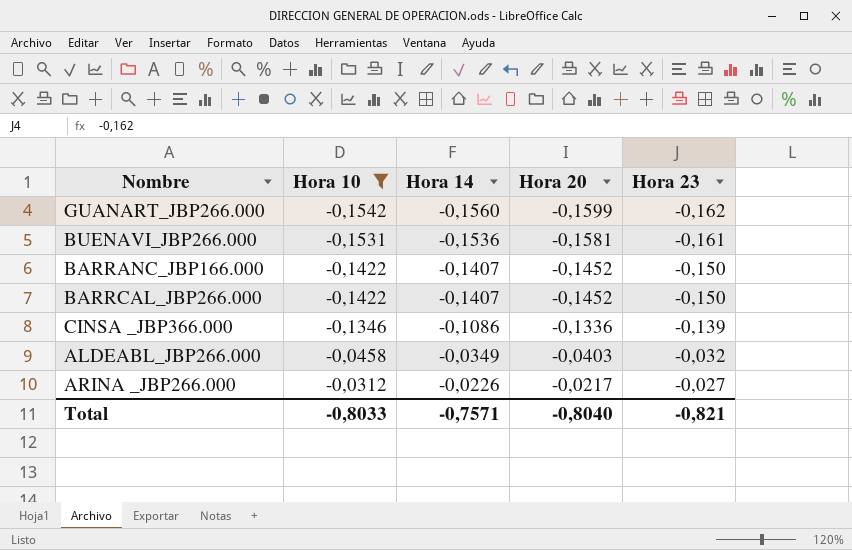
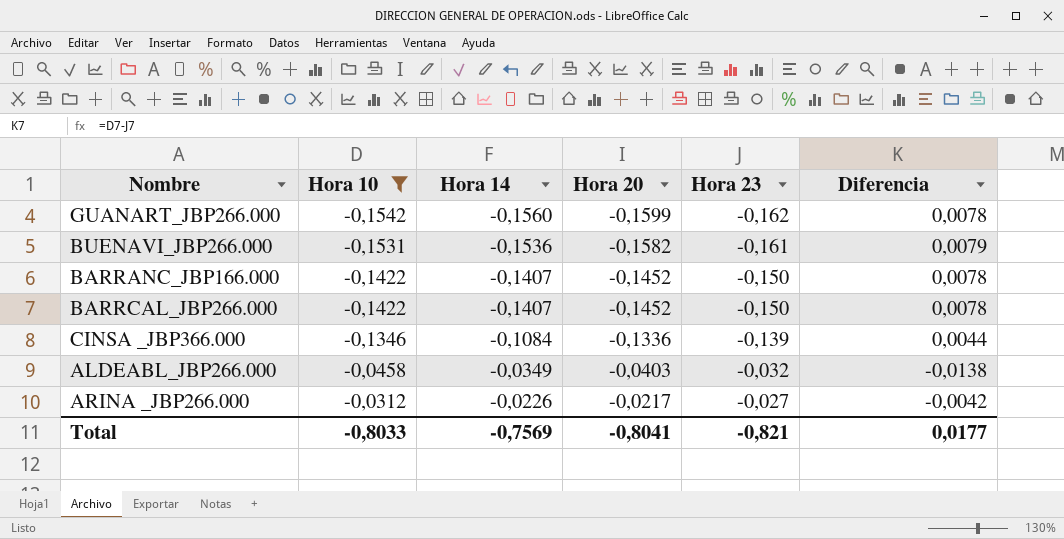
column Diferencia | formula: none -> [Hora 10] - [Hora 23]
BUENAVI_JBP266.000 | Hora 20: -0,1581 -> -0,1582
CINSA _JBP366.000 | Hora 14: -0,1086 -> -0,1084
Total | Hora 14: -0,7571 -> -0,7569
Total | Hora 20: -0,8040 -> -0,8041

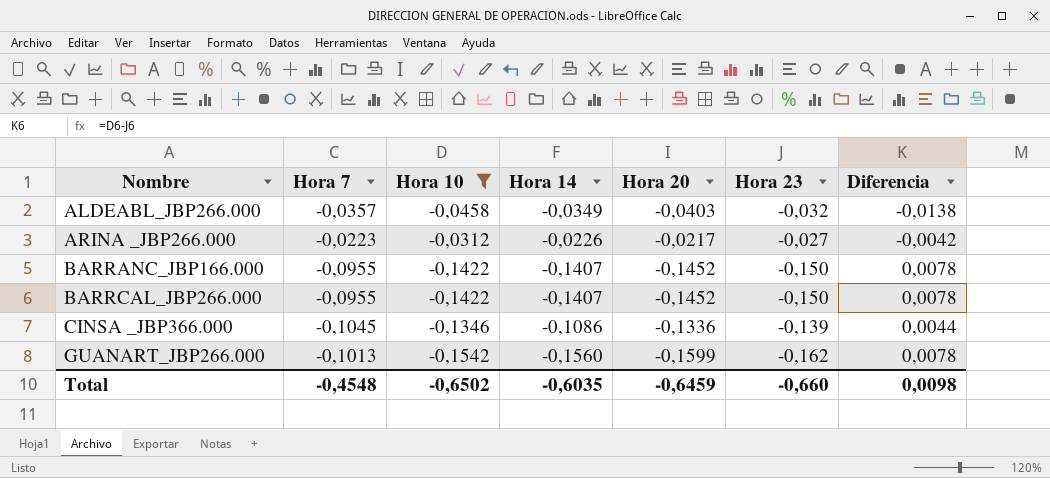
row order: Hora 10 ascending -> Nombre ascending
column Hora 7 | position: none -> 2
row BUENAVI_JBP266.000: -0,1531 | -0,1536 | -0,1582 | -0,161 | 0,0079 -> none
CINSA _JBP366.000 | Hora 14: -0,1084 -> -0,1086
Total | Hora 10: -0,8033 -> -0,6502
Total | Hora 14: -0,7569 -> -0,6035
Total | Hora 20: -0,8041 -> -0,6459
Total | Hora 23: -0,821 -> -0,660
Total | Diferencia: 0,0177 -> 0,0098

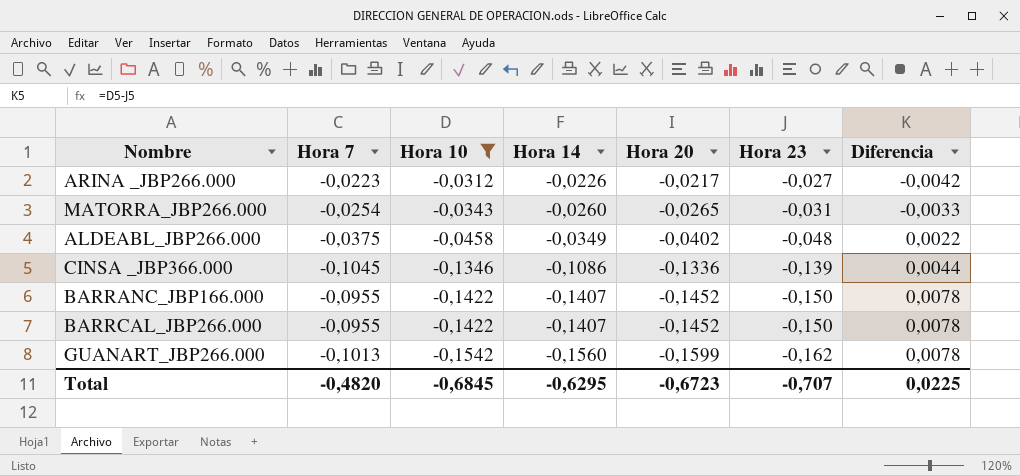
row order: Nombre ascending -> Hora 10 descending
row MATORRA_JBP266.000: none -> -0,0254 | -0,0343 | -0,0260 | -0,0265 | -0,031 | -0,0033
ALDEABL_JBP266.000 | Hora 7: -0,0357 -> -0,0375
ALDEABL_JBP266.000 | Hora 20: -0,0403 -> -0,0402
ALDEABL_JBP266.000 | Hora 23: -0,032 -> -0,048
ALDEABL_JBP266.000 | Diferencia: -0,0138 -> 0,0022
Total | Hora 7: -0,4548 -> -0,4820
Total | Hora 10: -0,6502 -> -0,6845
Total | Hora 14: -0,6035 -> -0,6295
Total | Hora 20: -0,6459 -> -0,6723
Total | Hora 23: -0,660 -> -0,707
Total | Diferencia: 0,0098 -> 0,0225

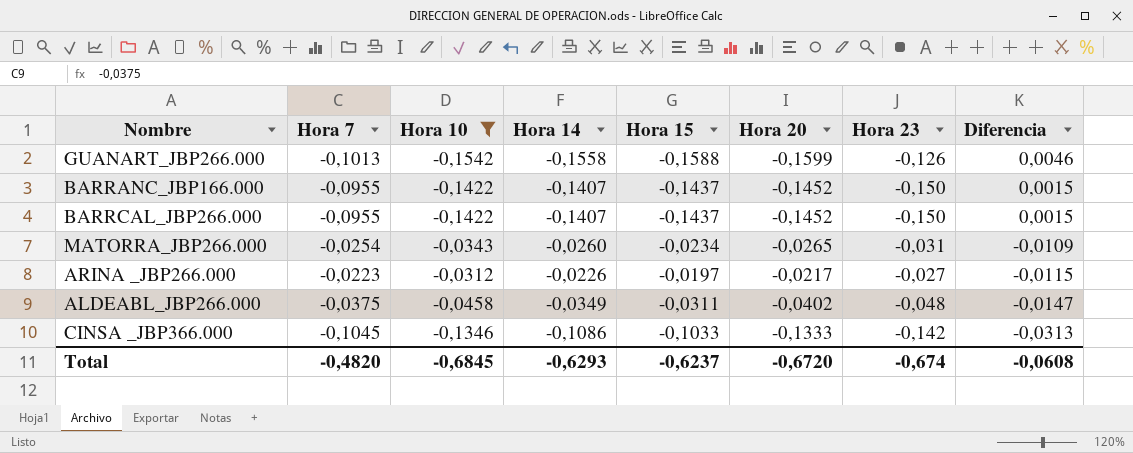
row order: Hora 10 descending -> Diferencia descending
column Hora 15 | position: none -> 5
column Diferencia | formula: [Hora 10] - [Hora 23] -> [Hora 10] - [Hora 15]
GUANART_JBP266.000 | Hora 14: -0,1560 -> -0,1558
GUANART_JBP266.000 | Hora 23: -0,162 -> -0,126
CINSA _JBP366.000 | Hora 20: -0,1336 -> -0,1333
CINSA _JBP366.000 | Hora 23: -0,139 -> -0,142
Total | Hora 14: -0,6295 -> -0,6293
Total | Hora 20: -0,6723 -> -0,6720
Total | Hora 23: -0,707 -> -0,674
Total | Diferencia: 0,0225 -> -0,0608

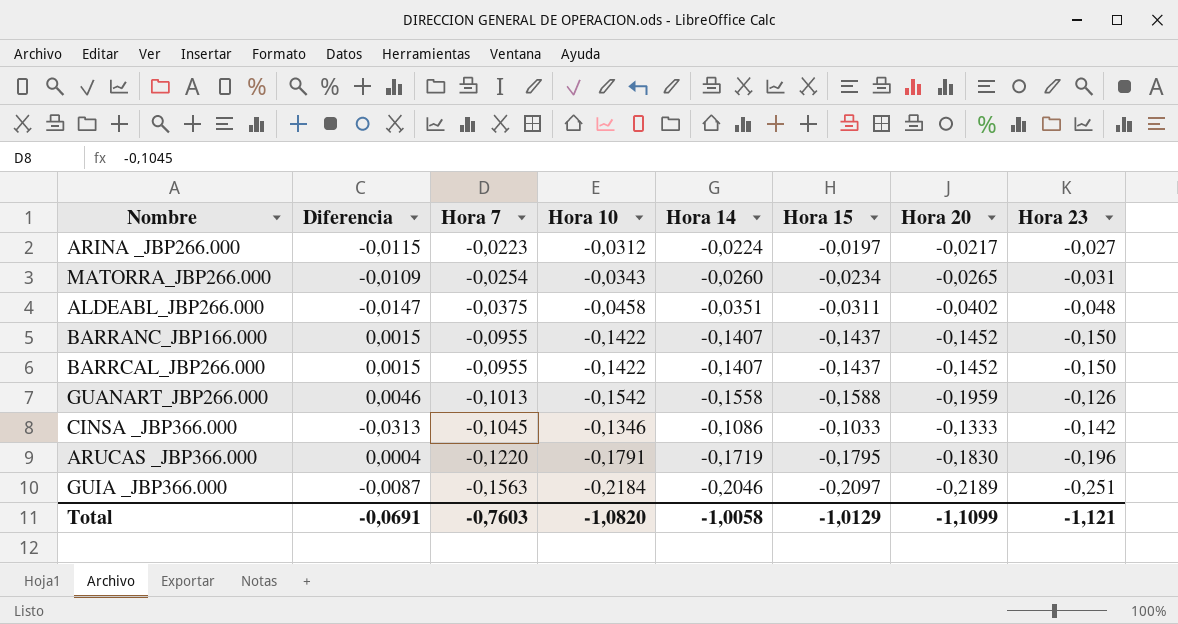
filter: Hora 10 >= -0,1542 -> none
row order: Diferencia descending -> Hora 7 descending
column Diferencia | position: 8 -> 2
ARINA _JBP266.000 | Hora 14: -0,0226 -> -0,0224
ALDEABL_JBP266.000 | Hora 14: -0,0349 -> -0,0351
GUANART_JBP266.000 | Hora 20: -0,1599 -> -0,1959
Total | Diferencia: -0,0608 -> -0,0691
Total | Hora 7: -0,4820 -> -0,7603
Total | Hora 10: -0,6845 -> -1,0820
Total | Hora 14: -0,6293 -> -1,0058
Total | Hora 15: -0,6237 -> -1,0129
Total | Hora 20: -0,6720 -> -1,1099
Total | Hora 23: -0,674 -> -1,121

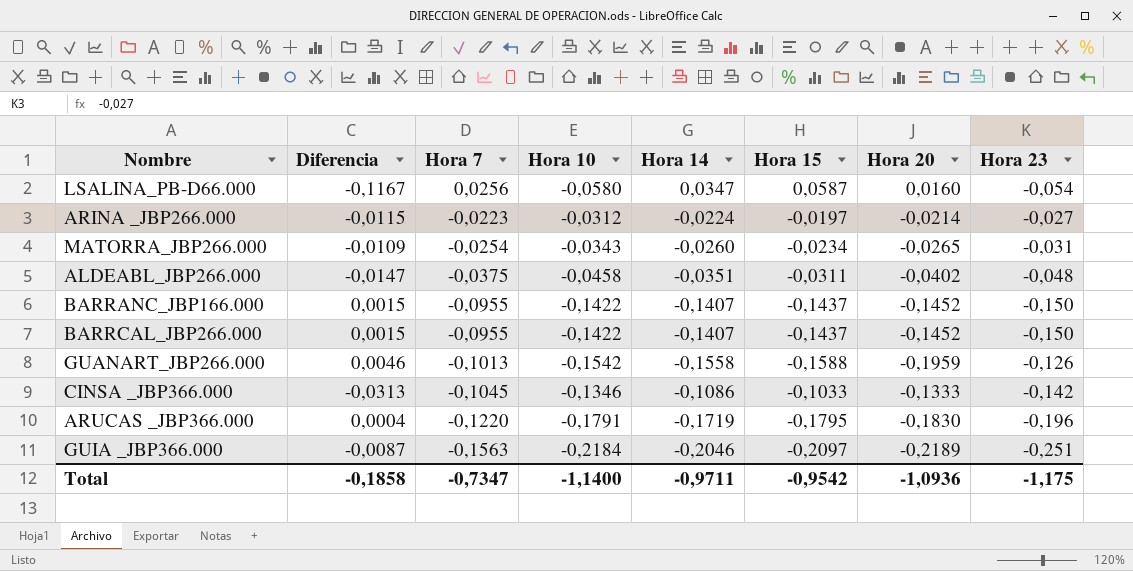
row LSALINA_PB-D66.000: none -> -0,1167 | 0,0256 | -0,0580 | 0,0347 | 0,0587 | 0,0160 | -0,054
ARINA _JBP266.000 | Hora 20: -0,0217 -> -0,0214
Total | Diferencia: -0,0691 -> -0,1858
Total | Hora 7: -0,7603 -> -0,7347
Total | Hora 10: -1,0820 -> -1,1400
Total | Hora 14: -1,0058 -> -0,9711
Total | Hora 15: -1,0129 -> -0,9542
Total | Hora 20: -1,1099 -> -1,0936
Total | Hora 23: -1,121 -> -1,175

